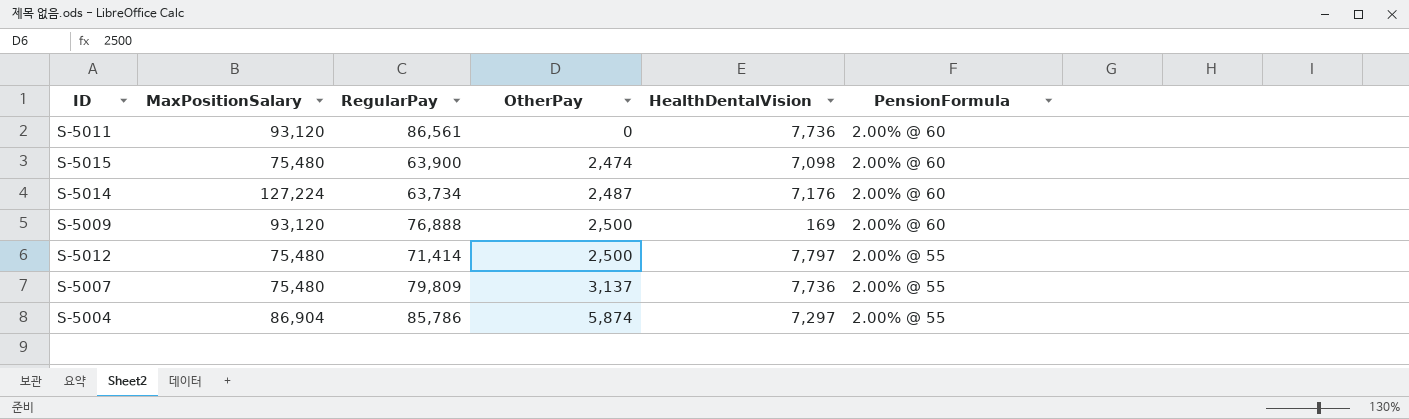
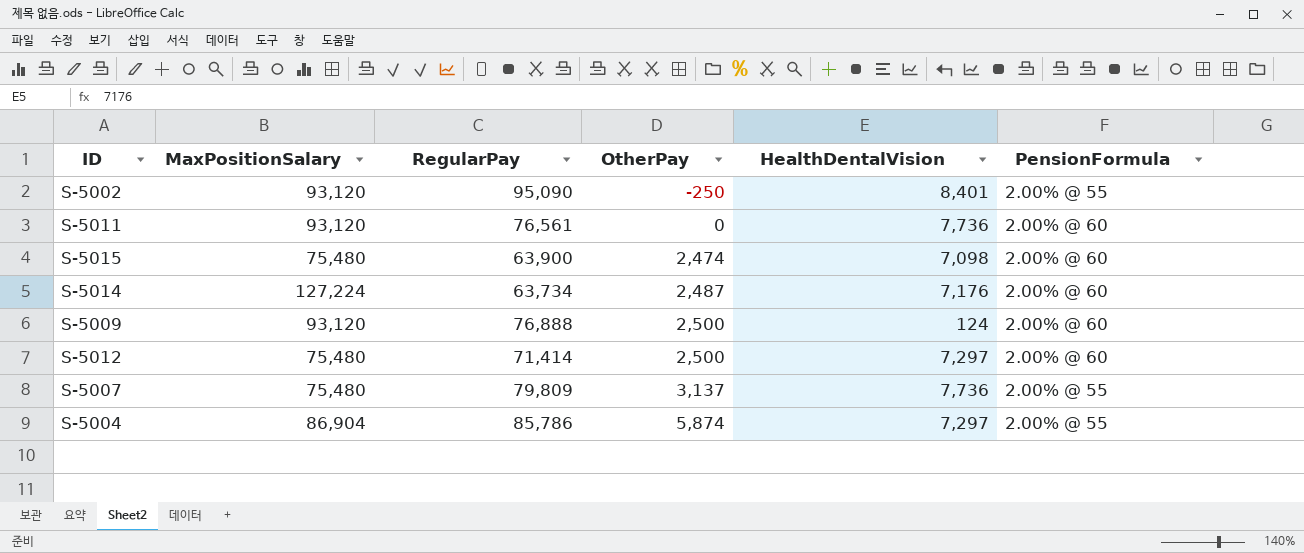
row S-5002: none -> 93,120 | 95,090 | -250 | 8,401 | 2.00% @ 55
S-5011 | RegularPay: 86,561 -> 76,561
S-5009 | HealthDentalVision: 169 -> 124
S-5012 | HealthDentalVision: 7,797 -> 7,297
S-5012 | PensionFormula: 2.00% @ 55 -> 2.00% @ 60

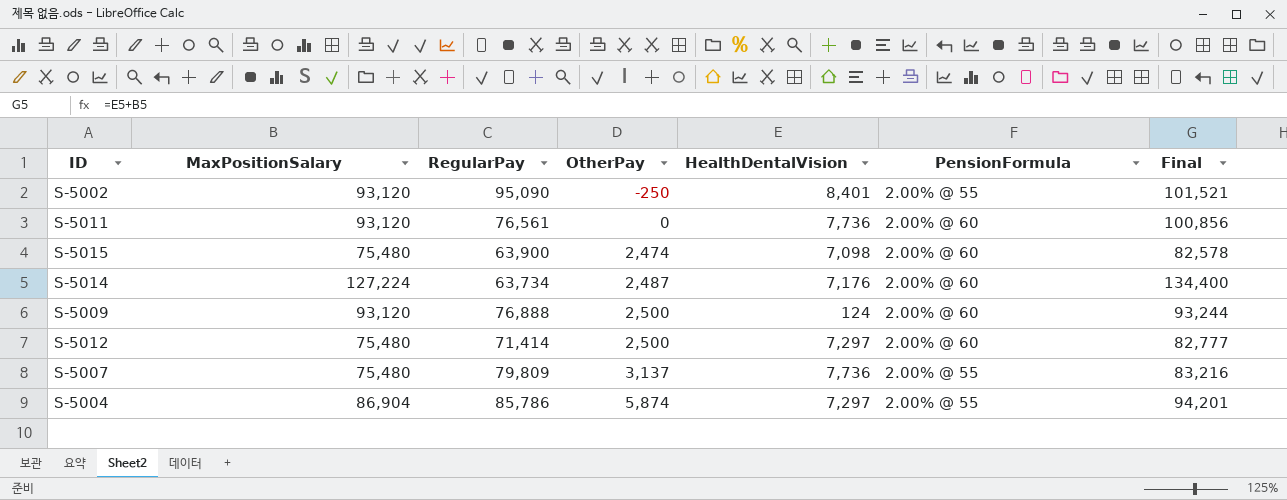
column Final | formula: none -> [MaxPositionSalary] + [HealthDentalVision]

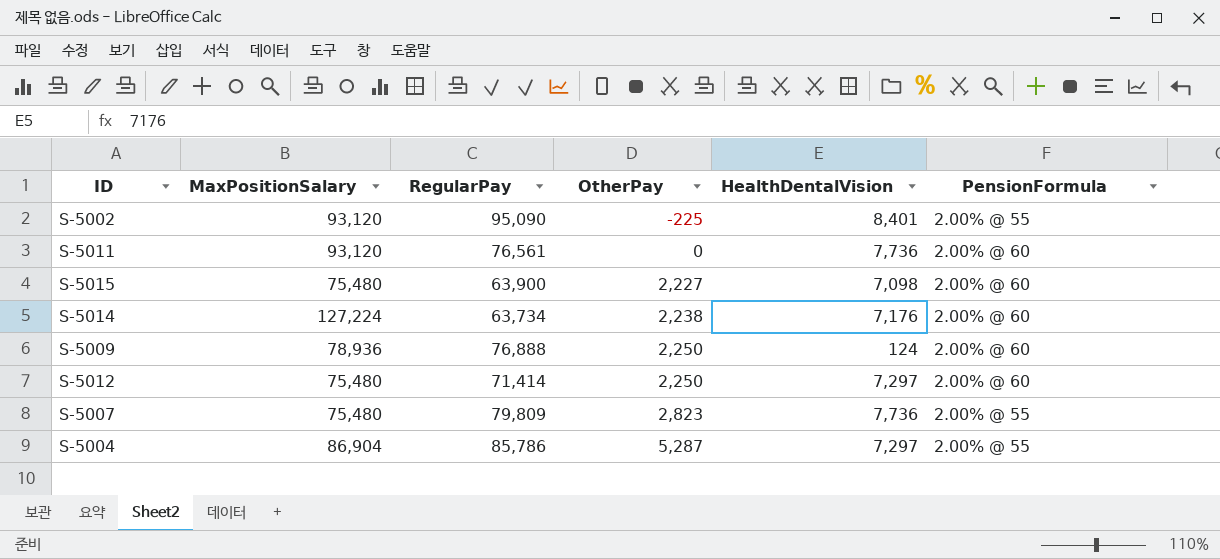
column Final | formula: [MaxPositionSalary] + [HealthDentalVision] -> none
S-5002 | OtherPay: -250 -> -225
S-5015 | OtherPay: 2,474 -> 2,227
S-5014 | OtherPay: 2,487 -> 2,238
S-5009 | MaxPositionSalary: 93,120 -> 78,936
S-5009 | OtherPay: 2,500 -> 2,250
S-5012 | OtherPay: 2,500 -> 2,250
S-5007 | OtherPay: 3,137 -> 2,823
S-5004 | OtherPay: 5,874 -> 5,287

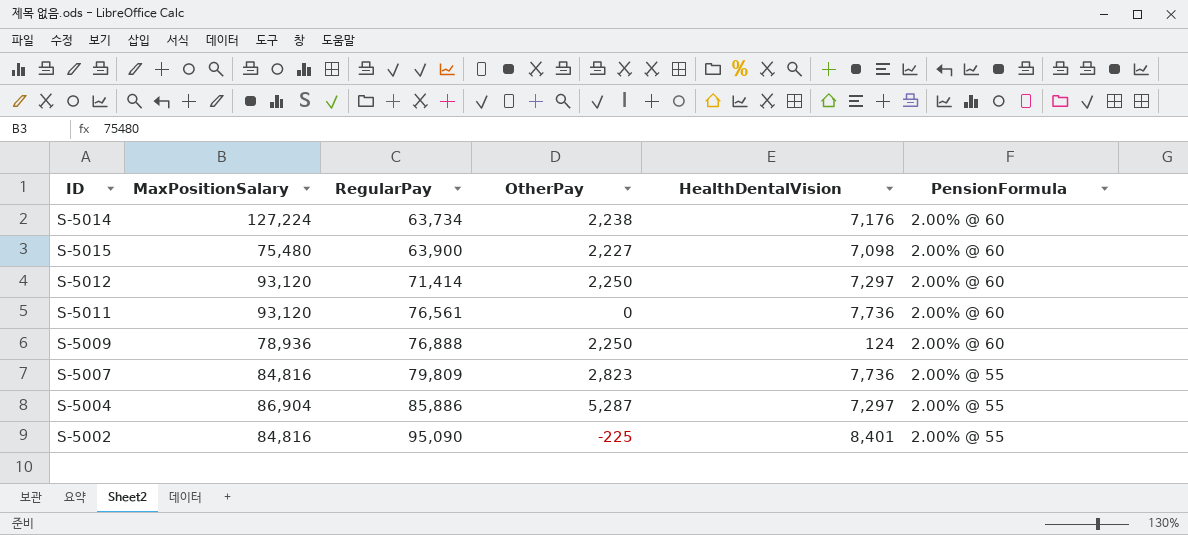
row order: OtherPay ascending -> RegularPay ascending
S-5012 | MaxPositionSalary: 75,480 -> 93,120
S-5007 | MaxPositionSalary: 75,480 -> 84,816
S-5004 | RegularPay: 85,786 -> 85,886
S-5002 | MaxPositionSalary: 93,120 -> 84,816

